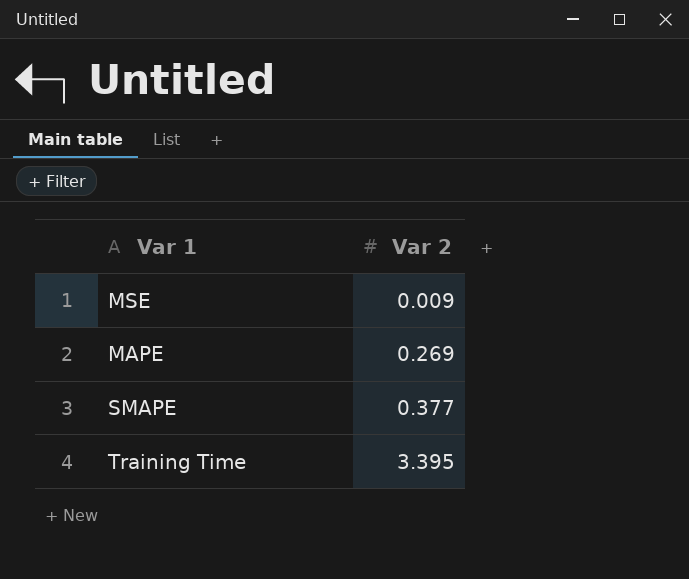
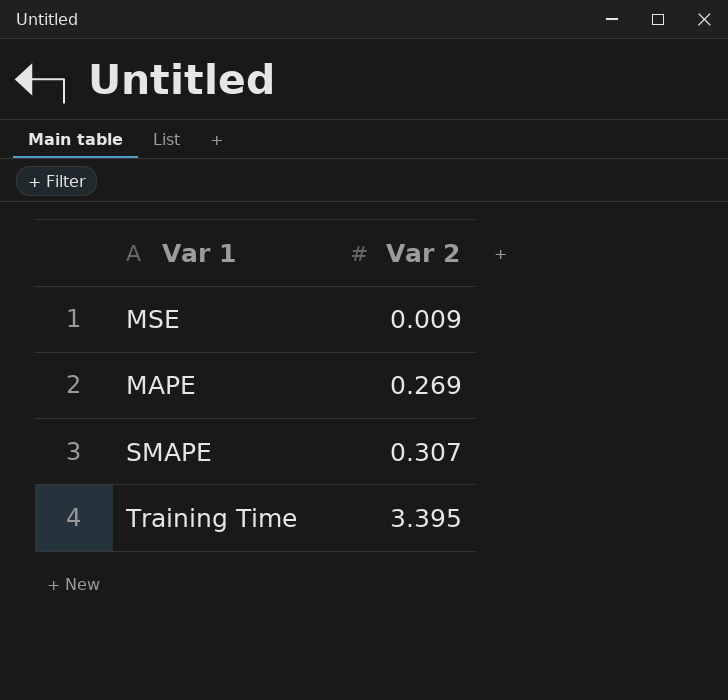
SMAPE | Var 2: 0.377 -> 0.307

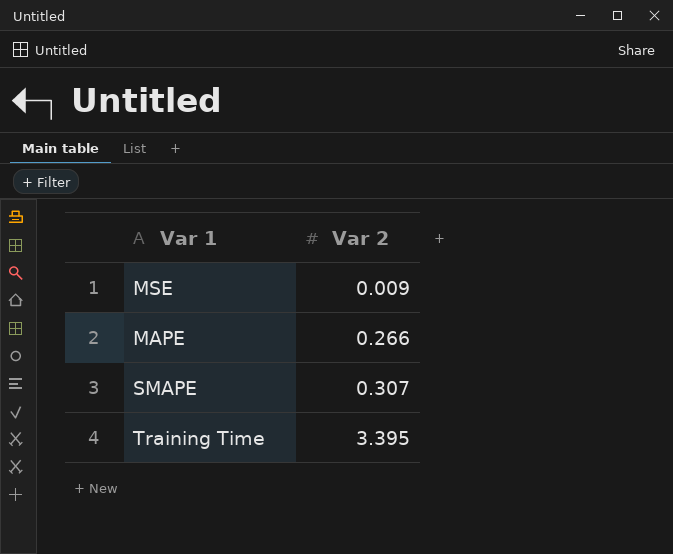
MAPE | Var 2: 0.269 -> 0.266

